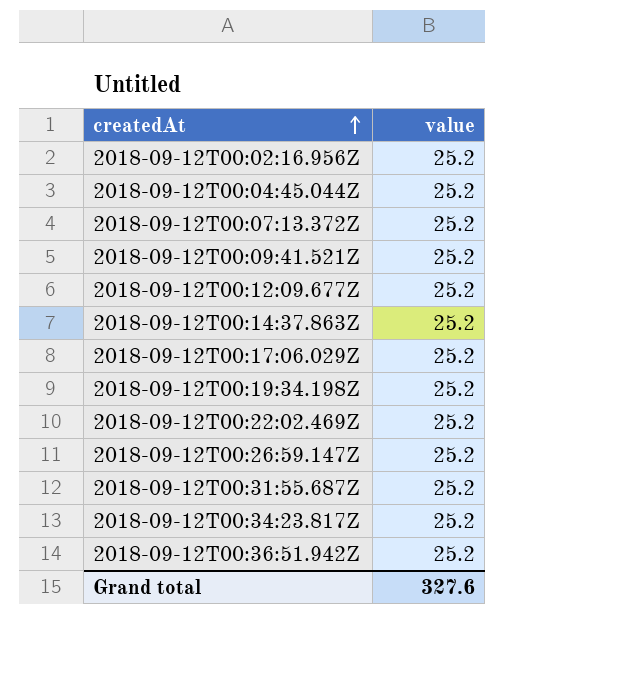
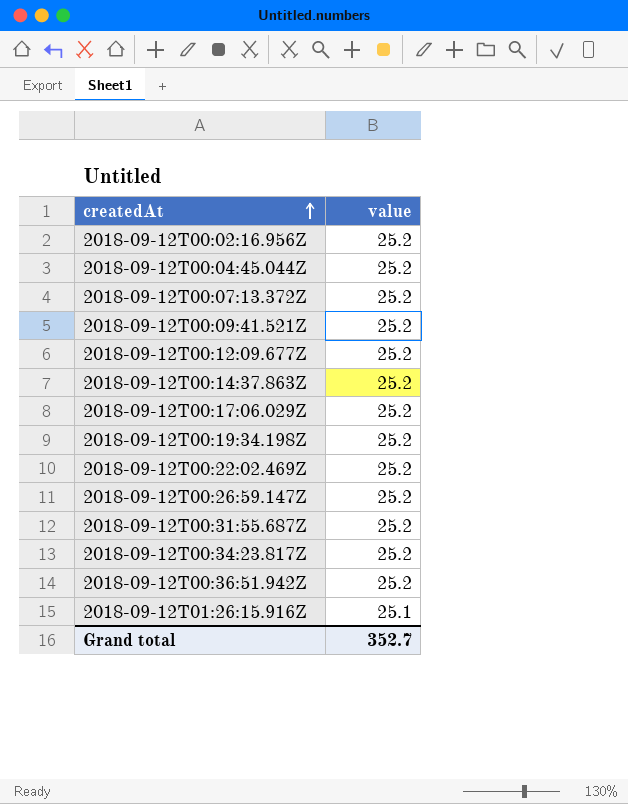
row 2018-09-12T01:26:15.916Z: none -> 25.1
Grand total | value: 327.6 -> 352.7

